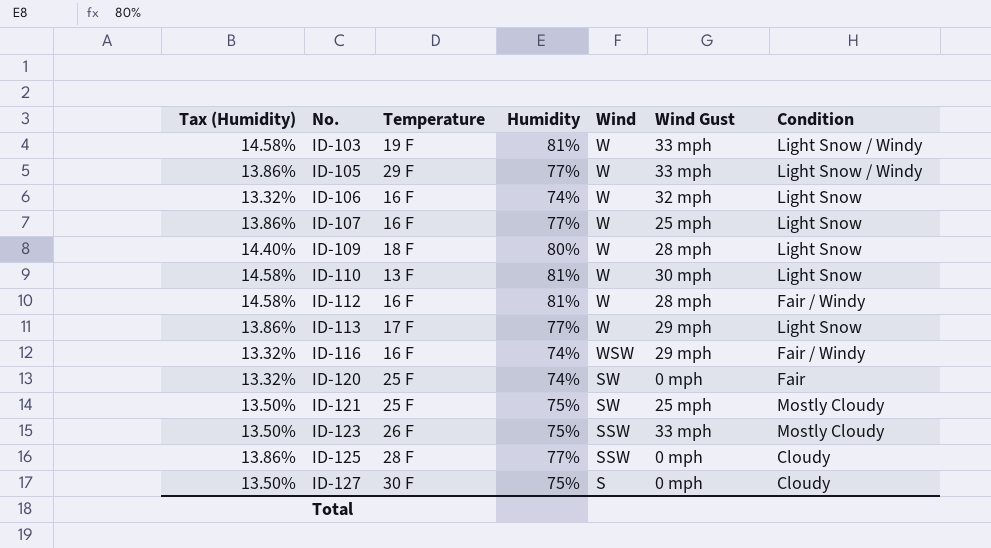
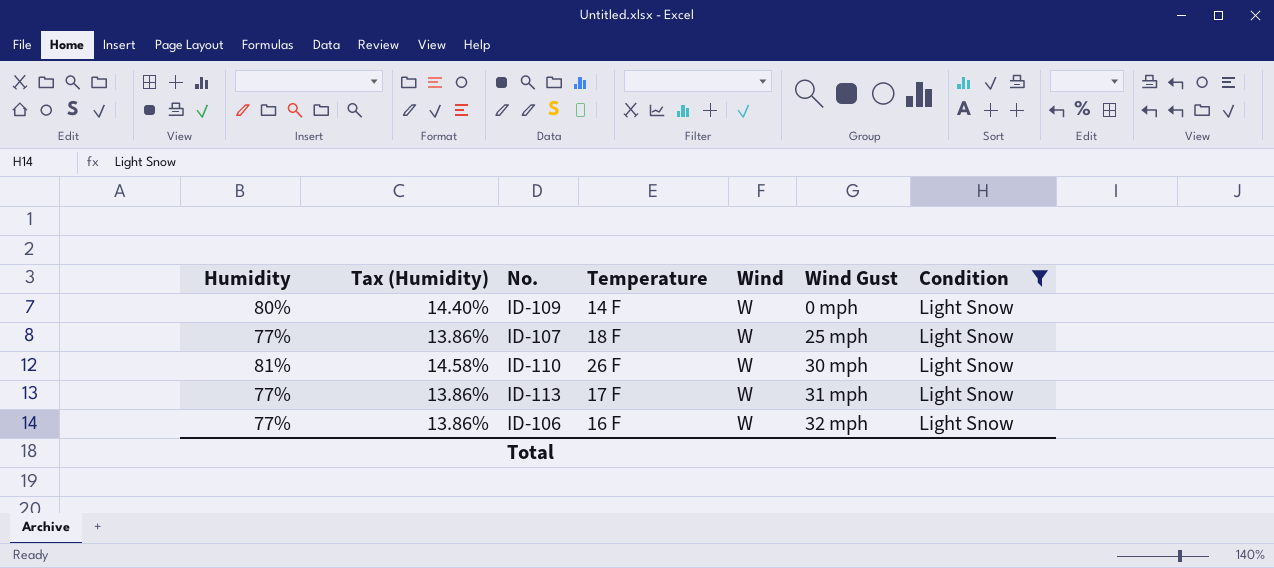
filter: none -> Condition = Light Snow
row order: No. ascending -> Wind Gust ascending
column Humidity | position: 4 -> 1
ID-109 | Temperature: 18 F -> 14 F
ID-109 | Wind Gust: 28 mph -> 0 mph
ID-107 | Temperature: 16 F -> 18 F
ID-110 | Temperature: 13 F -> 26 F
ID-113 | Wind Gust: 29 mph -> 31 mph
ID-106 | Humidity: 74% -> 77%
ID-106 | Tax (Humidity): 13.32% -> 13.86%

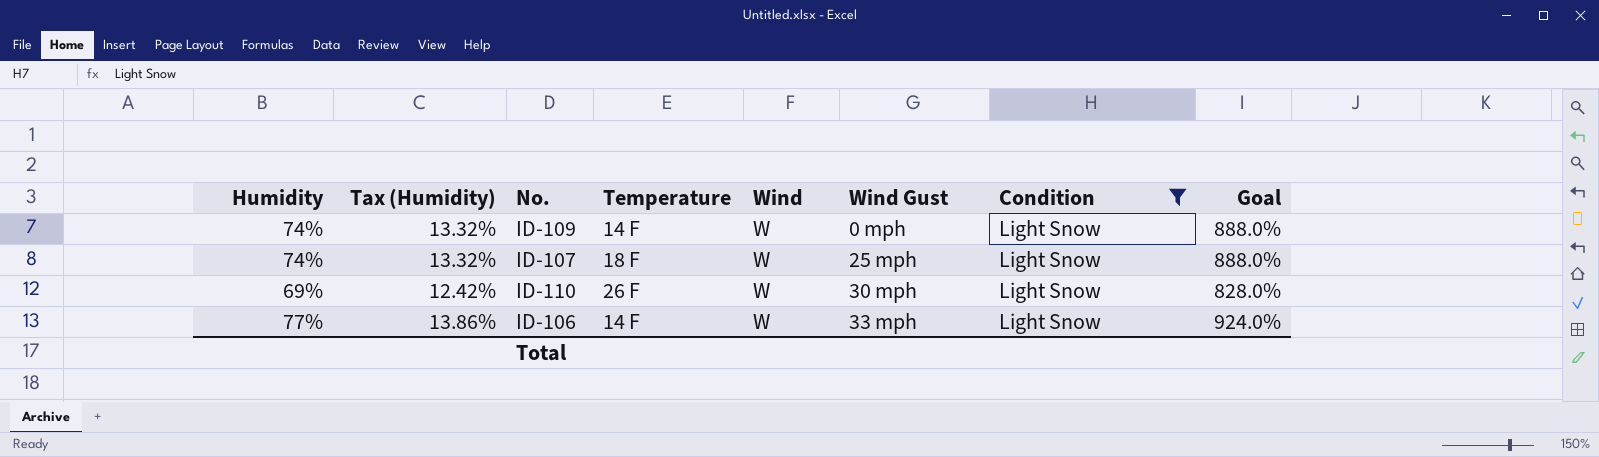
column Goal | formula: none -> [Humidity] * 12
row ID-113: 77% | 13.86% | 17 F | W | 31 mph | Light Snow -> none
ID-109 | Humidity: 80% -> 74%
ID-109 | Tax (Humidity): 14.40% -> 13.32%
ID-107 | Humidity: 77% -> 74%
ID-107 | Tax (Humidity): 13.86% -> 13.32%
ID-110 | Humidity: 81% -> 69%
ID-110 | Tax (Humidity): 14.58% -> 12.42%
ID-106 | Temperature: 16 F -> 14 F
ID-106 | Wind Gust: 32 mph -> 33 mph

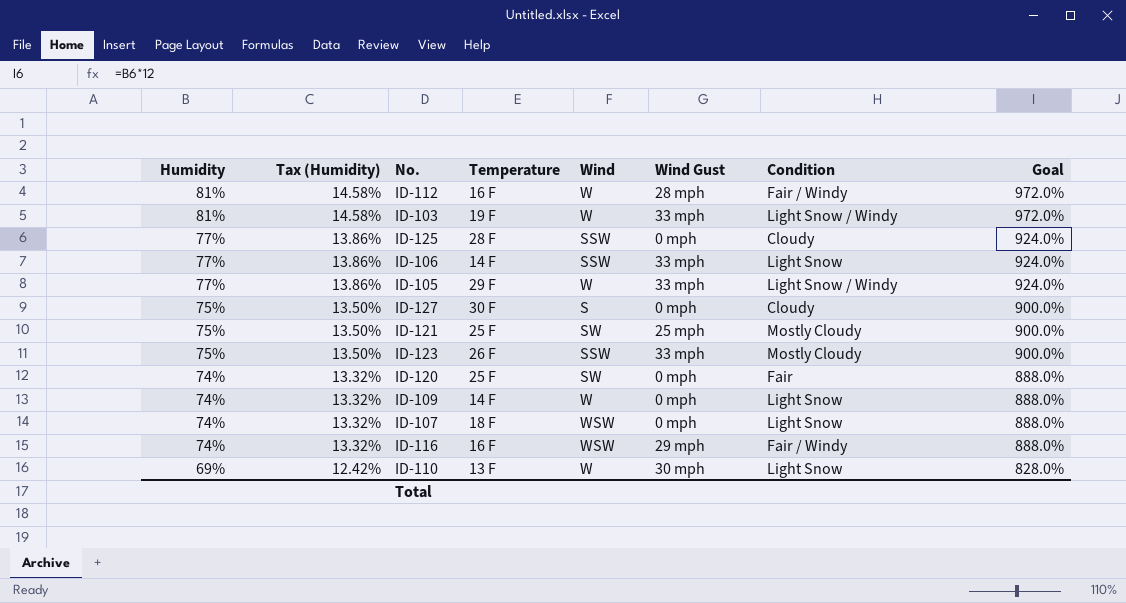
filter: Condition = Light Snow -> none
row order: Wind Gust ascending -> Humidity descending
ID-106 | Wind: W -> SSW
ID-107 | Wind: W -> WSW
ID-107 | Wind Gust: 25 mph -> 0 mph
ID-110 | Temperature: 26 F -> 13 F

